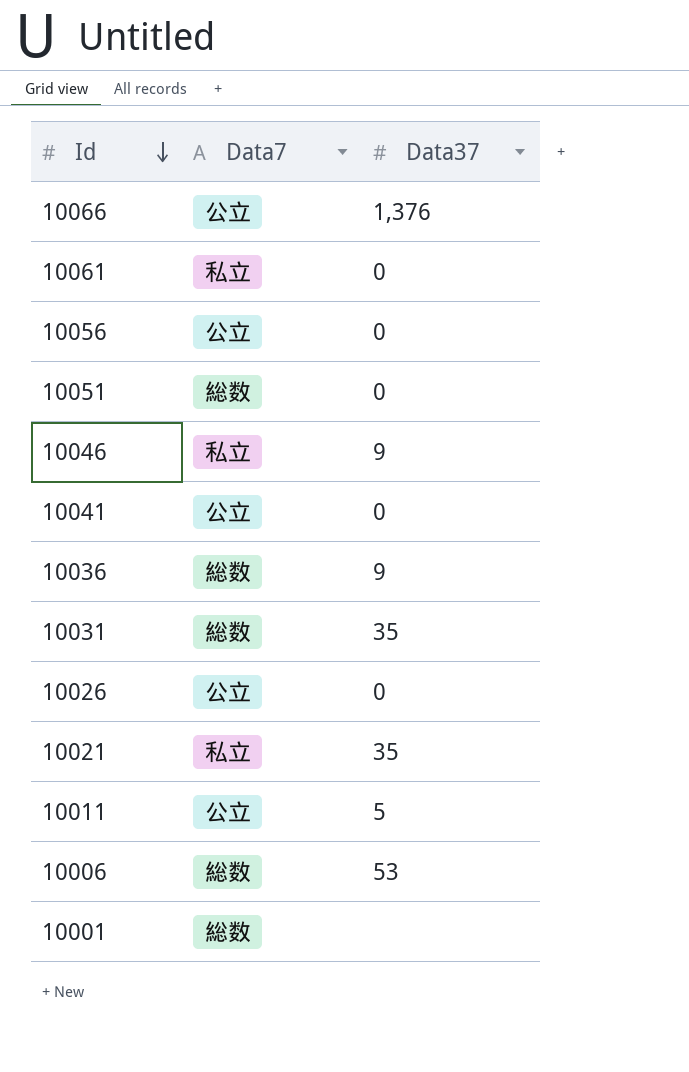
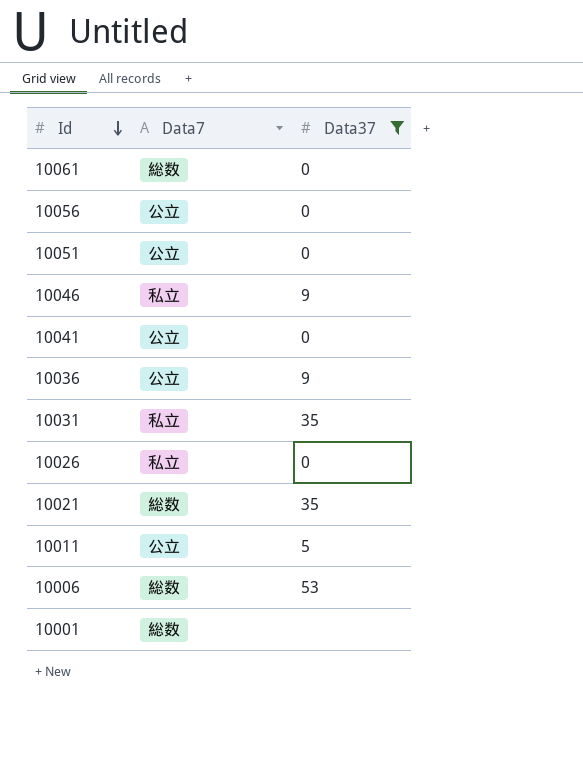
filter: none -> Data37 != 1,376
10061 | Data7: 私立 -> 総数
10051 | Data7: 総数 -> 公立
10036 | Data7: 総数 -> 公立
10031 | Data7: 総数 -> 私立
10026 | Data7: 公立 -> 私立
10021 | Data7: 私立 -> 総数

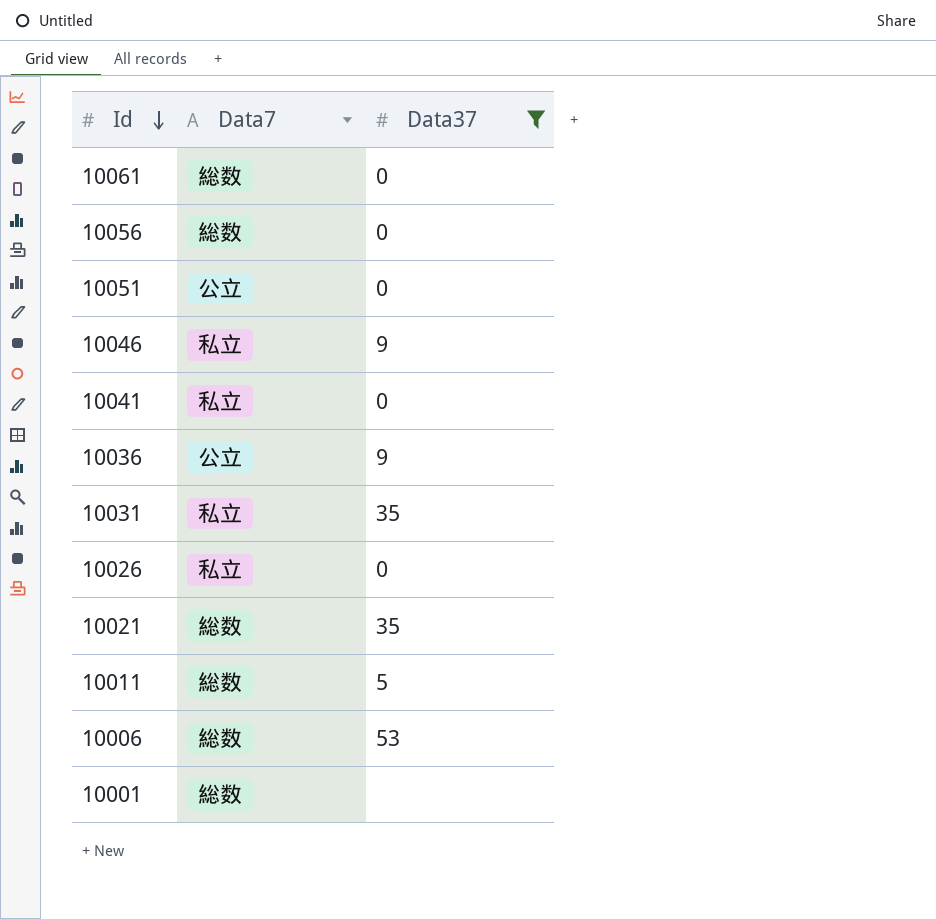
10056 | Data7: 公立 -> 総数
10041 | Data7: 公立 -> 私立
10011 | Data7: 公立 -> 総数

